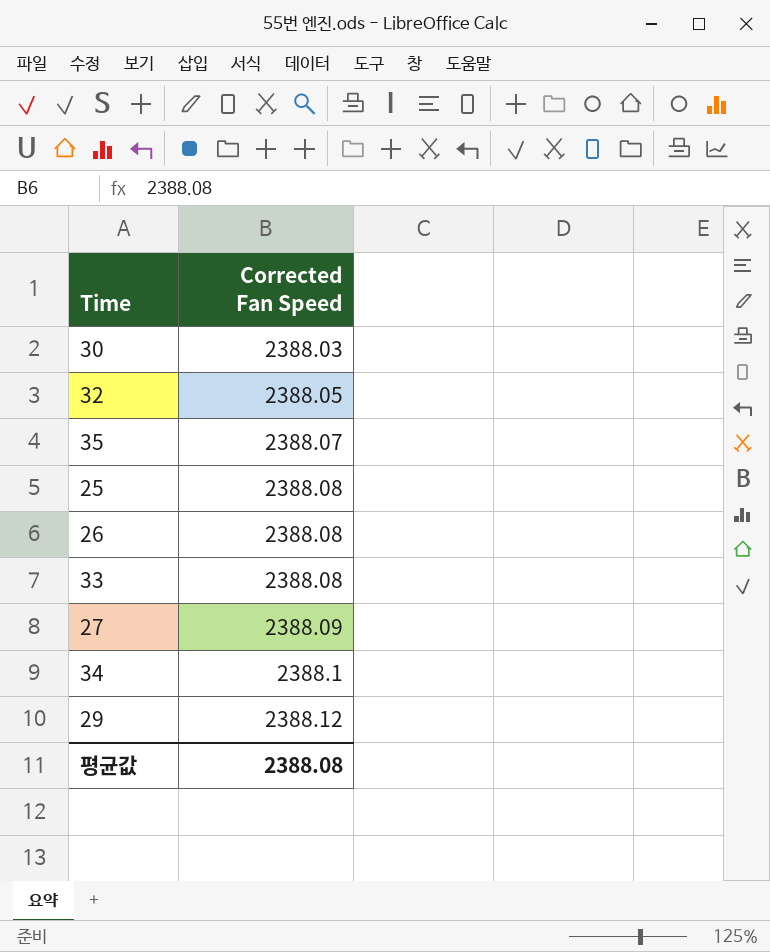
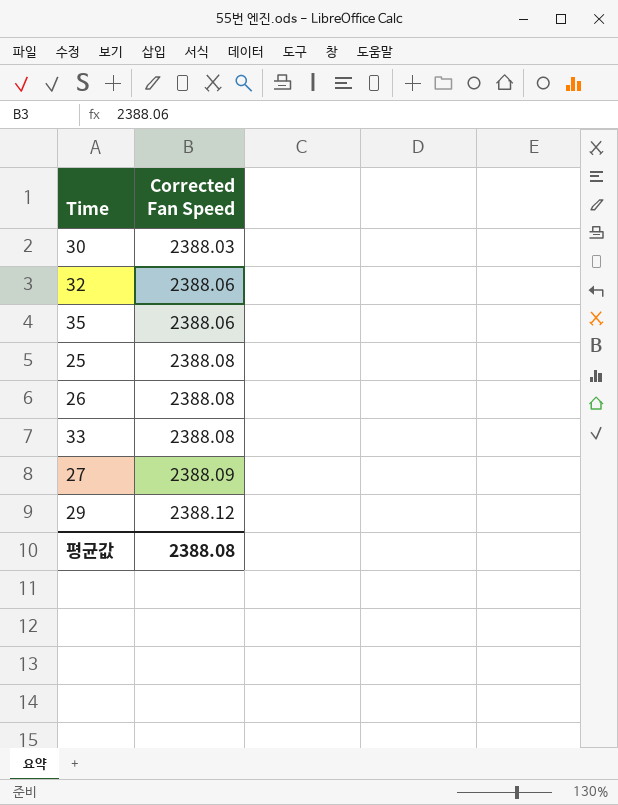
row 34: 2388.1 -> none
32 | Corrected Fan Speed: 2388.05 -> 2388.06
35 | Corrected Fan Speed: 2388.07 -> 2388.06

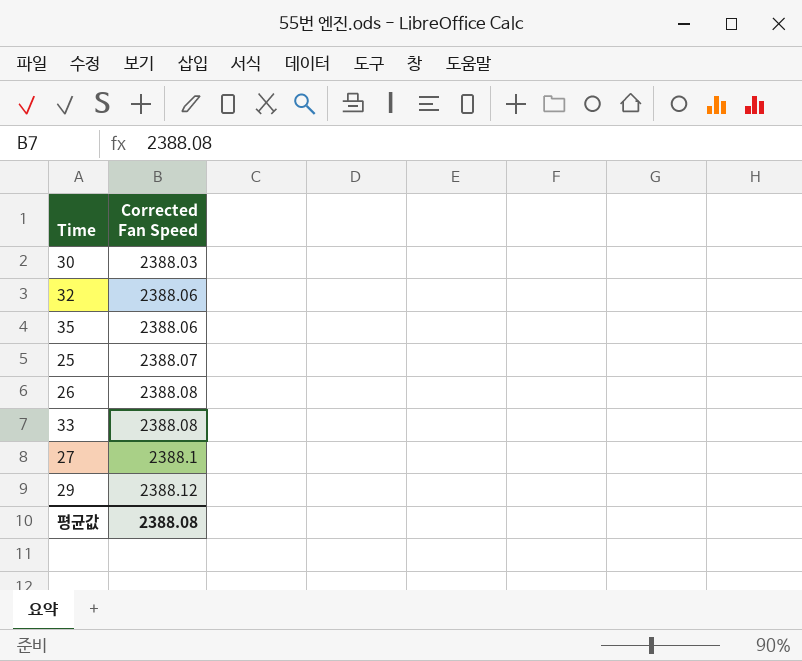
25 | Corrected Fan Speed: 2388.08 -> 2388.07
27 | Corrected Fan Speed: 2388.09 -> 2388.1

